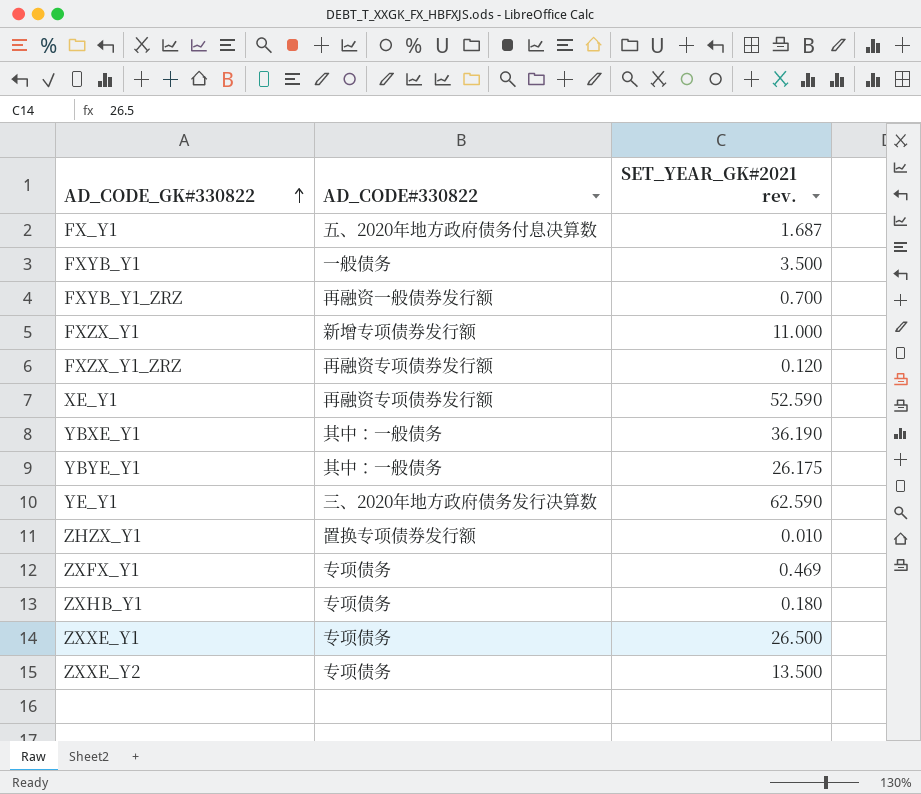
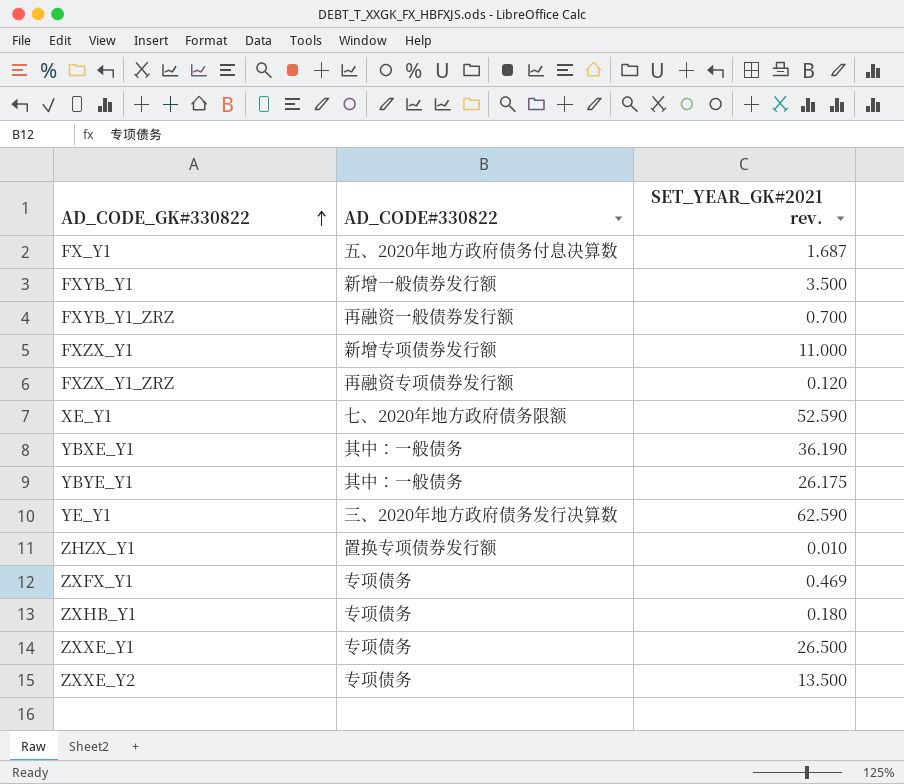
FXYB_Y1 | AD_CODE#330822: 一般债务 -> 新增一般债券发行额
XE_Y1 | AD_CODE#330822: 再融资专项债券发行额 -> 七、2020年地方政府债务限额

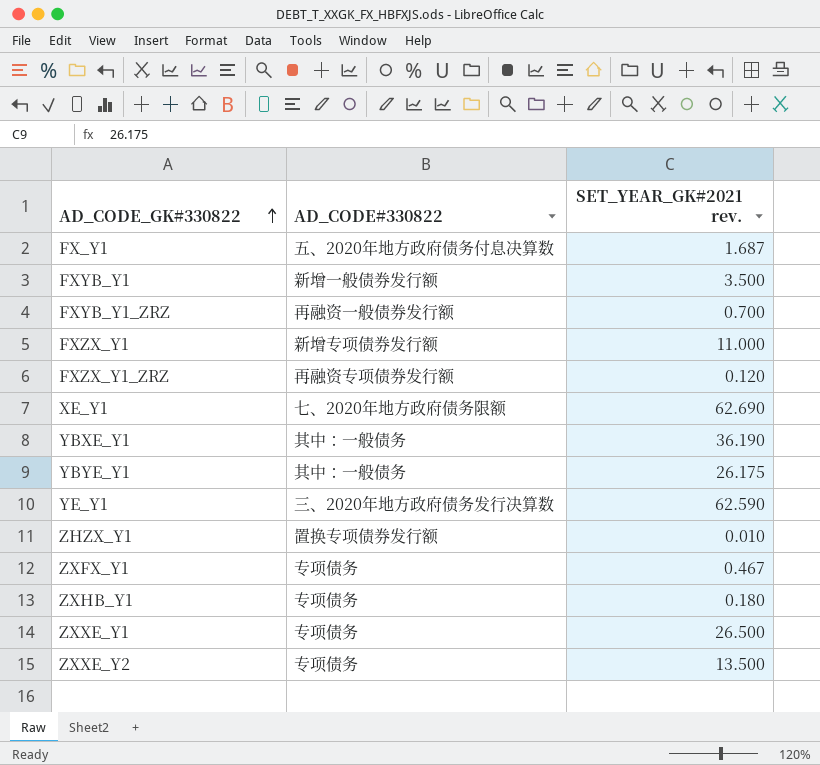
XE_Y1 | SET_YEAR_GK#2021 rev.: 52.590 -> 62.690
ZXFX_Y1 | SET_YEAR_GK#2021 rev.: 0.469 -> 0.467

